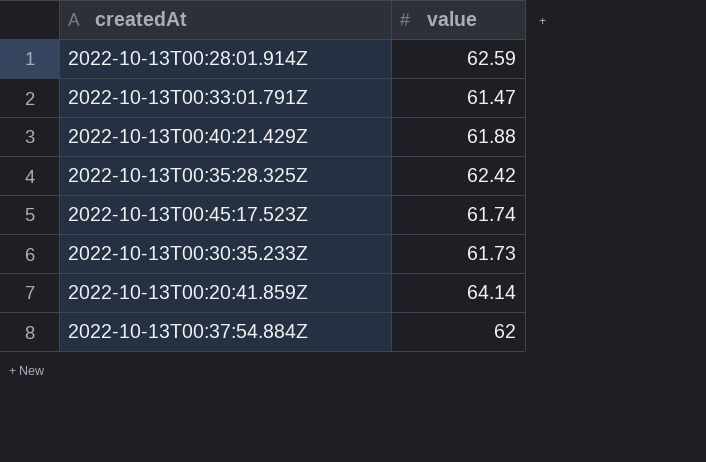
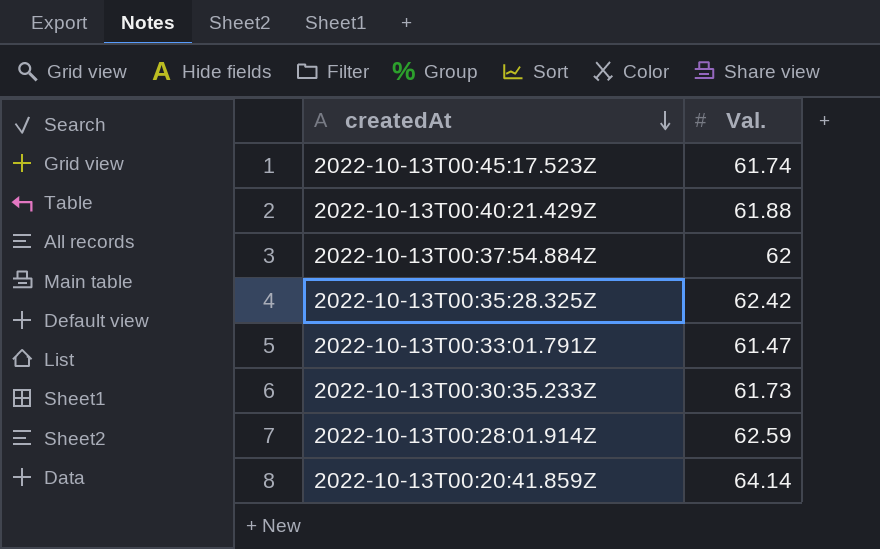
row order: none -> createdAt descending
column name: value -> Val.

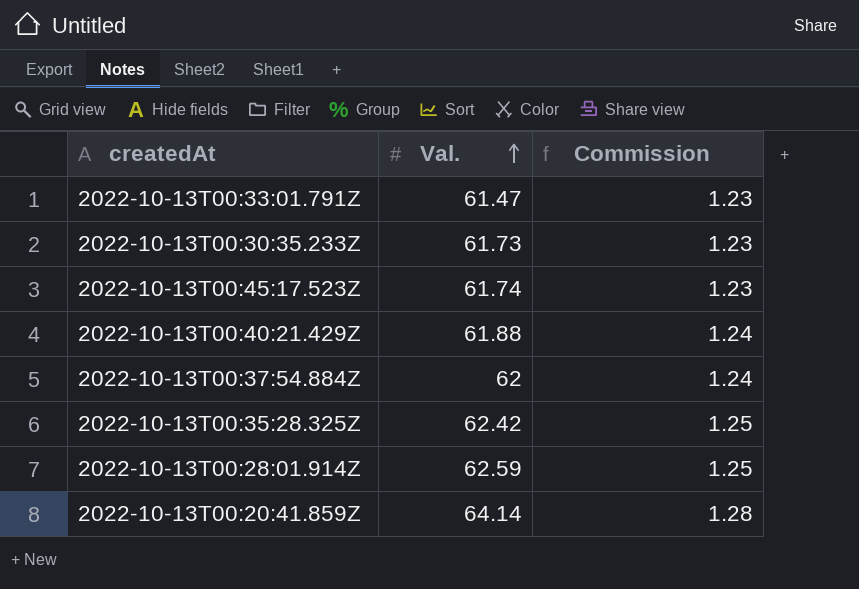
row order: createdAt descending -> Val. ascending
column Commission | formula: none -> [Val.] * 0.02

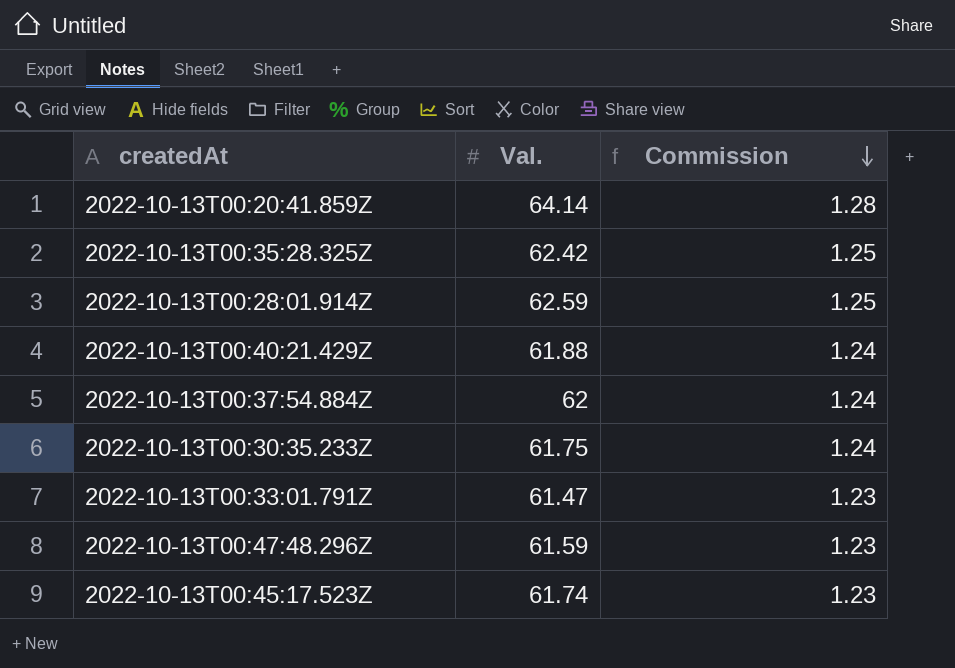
row order: Val. ascending -> Commission descending
2022-10-13T00:30:35.233Z | Val.: 61.73 -> 61.75
2022-10-13T00:30:35.233Z | Commission: 1.23 -> 1.24
row 2022-10-13T00:47:48.296Z: none -> 61.59 | 1.23

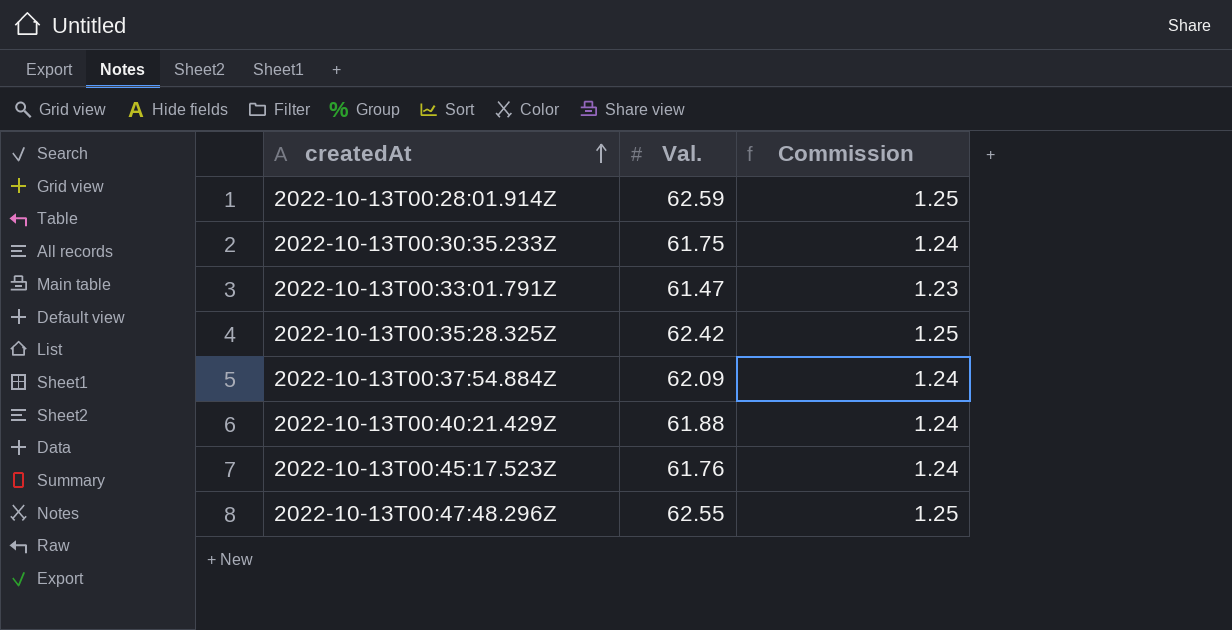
row order: Commission descending -> createdAt ascending
row 2022-10-13T00:20:41.859Z: 64.14 | 1.28 -> none
2022-10-13T00:37:54.884Z | Val.: 62 -> 62.09
2022-10-13T00:45:17.523Z | Val.: 61.74 -> 61.76
2022-10-13T00:45:17.523Z | Commission: 1.23 -> 1.24
2022-10-13T00:47:48.296Z | Val.: 61.59 -> 62.55
2022-10-13T00:47:48.296Z | Commission: 1.23 -> 1.25

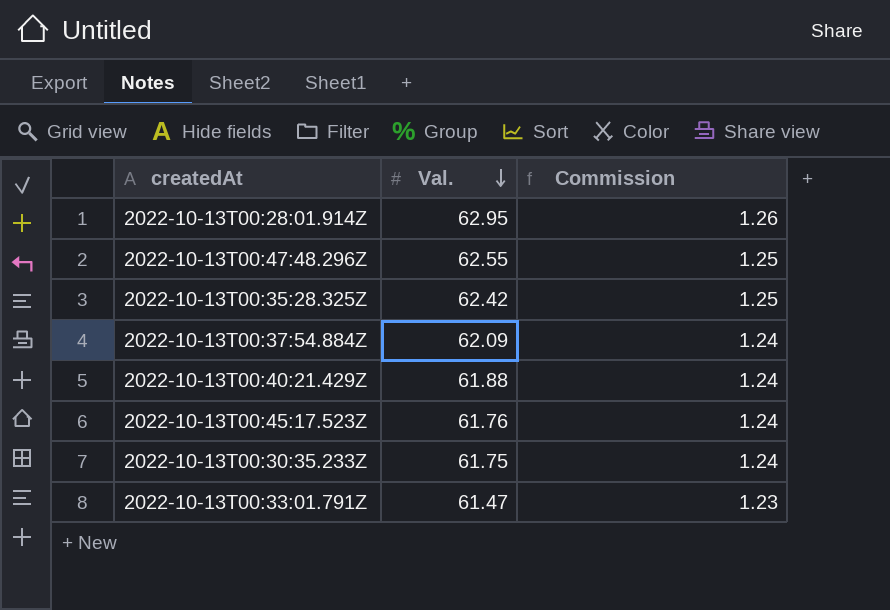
row order: createdAt ascending -> Val. descending
2022-10-13T00:28:01.914Z | Val.: 62.59 -> 62.95
2022-10-13T00:28:01.914Z | Commission: 1.25 -> 1.26

